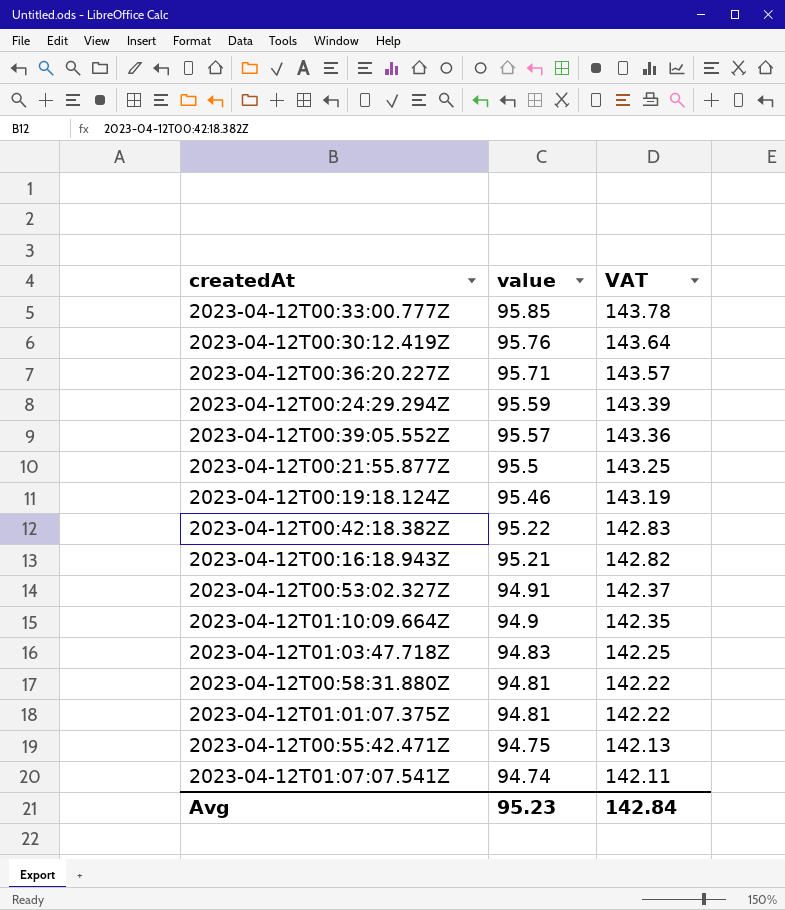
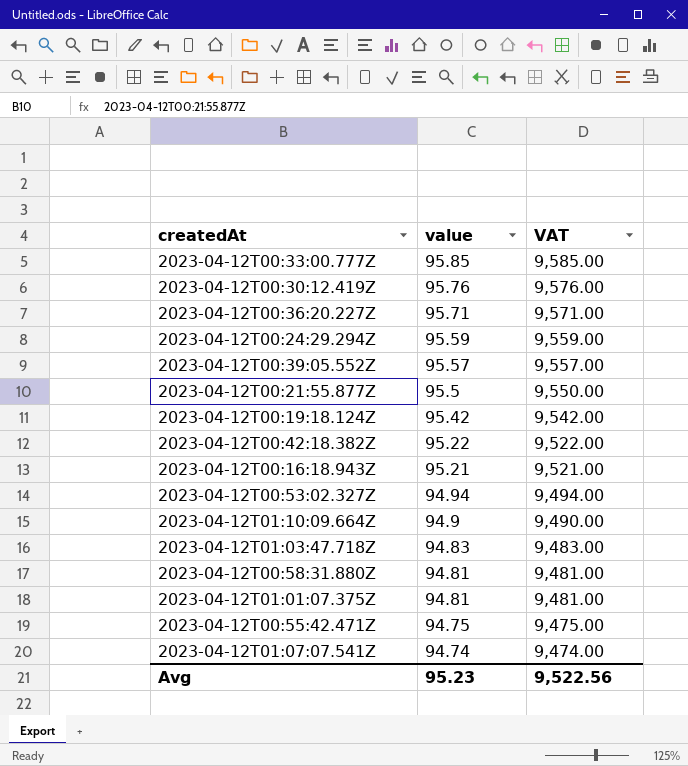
column VAT | formula: [value] * 1.5 -> [value] * 100
2023-04-12T00:19:18.124Z | value: 95.46 -> 95.42
2023-04-12T00:53:02.327Z | value: 94.91 -> 94.94
Avg | VAT: 142.84 -> 9,522.56

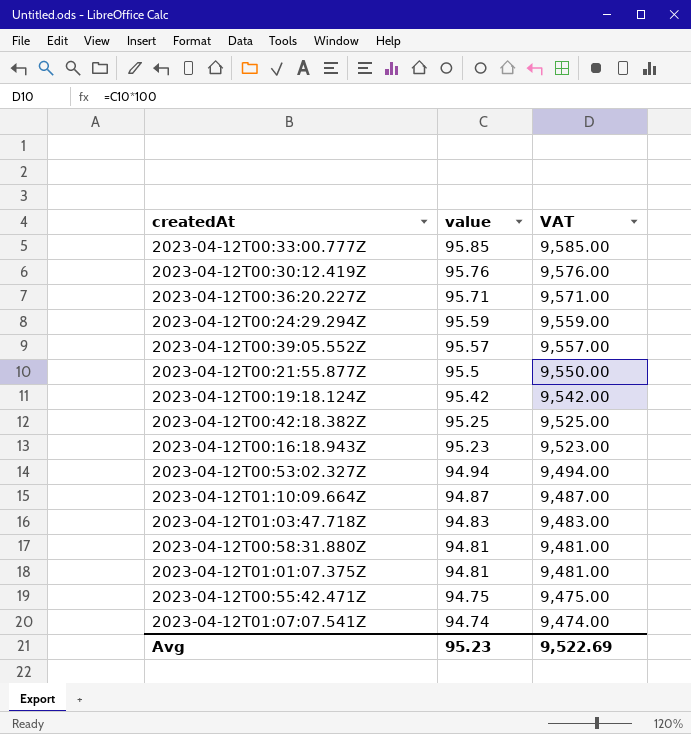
2023-04-12T00:42:18.382Z | value: 95.22 -> 95.25
2023-04-12T00:42:18.382Z | VAT: 9,522.00 -> 9,525.00
2023-04-12T00:16:18.943Z | value: 95.21 -> 95.23
2023-04-12T00:16:18.943Z | VAT: 9,521.00 -> 9,523.00
2023-04-12T01:10:09.664Z | value: 94.9 -> 94.87
2023-04-12T01:10:09.664Z | VAT: 9,490.00 -> 9,487.00
Avg | VAT: 9,522.56 -> 9,522.69

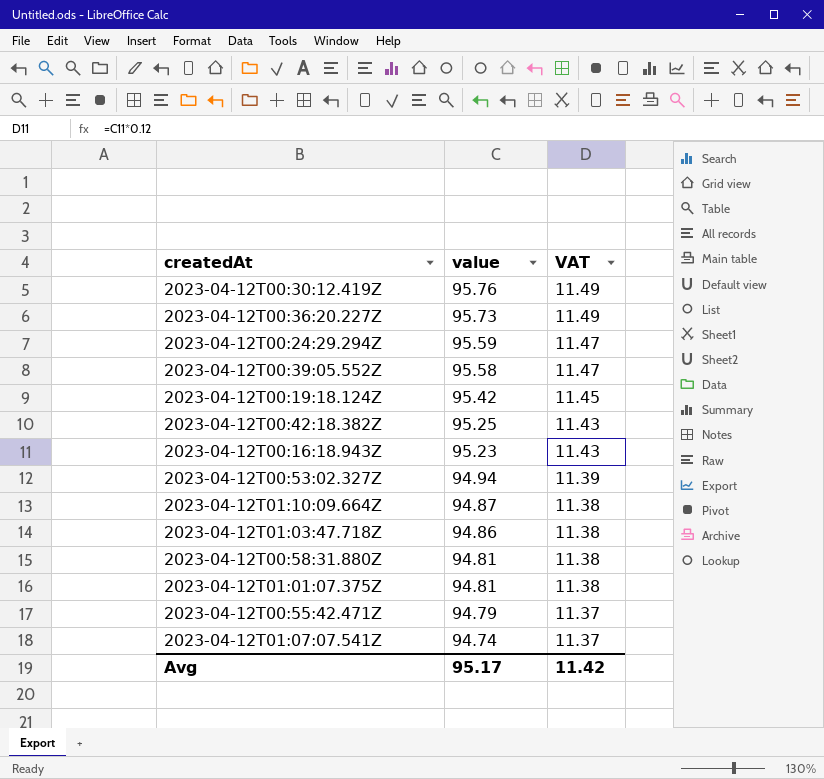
column VAT | formula: [value] * 100 -> [value] * 0.12
row 2023-04-12T00:33:00.777Z: 95.85 | 9,585.00 -> none
row 2023-04-12T00:21:55.877Z: 95.5 | 9,550.00 -> none
2023-04-12T00:36:20.227Z | value: 95.71 -> 95.73
2023-04-12T00:39:05.552Z | value: 95.57 -> 95.58
2023-04-12T01:03:47.718Z | value: 94.83 -> 94.86
2023-04-12T00:55:42.471Z | value: 94.75 -> 94.79
Avg | value: 95.23 -> 95.17
Avg | VAT: 9,522.69 -> 11.42

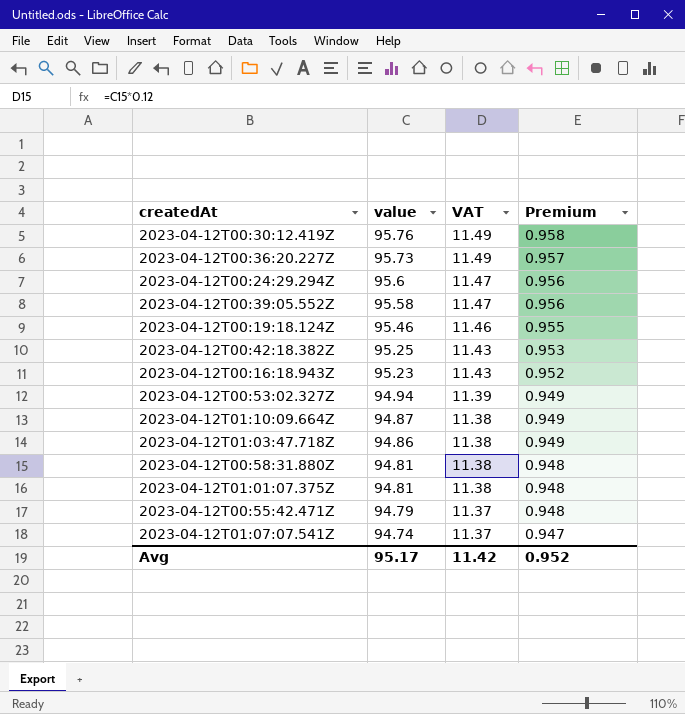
column Premium | formula: none -> [value] * 0.01
2023-04-12T00:24:29.294Z | value: 95.59 -> 95.6
2023-04-12T00:19:18.124Z | value: 95.42 -> 95.46
2023-04-12T00:19:18.124Z | VAT: 11.45 -> 11.46

